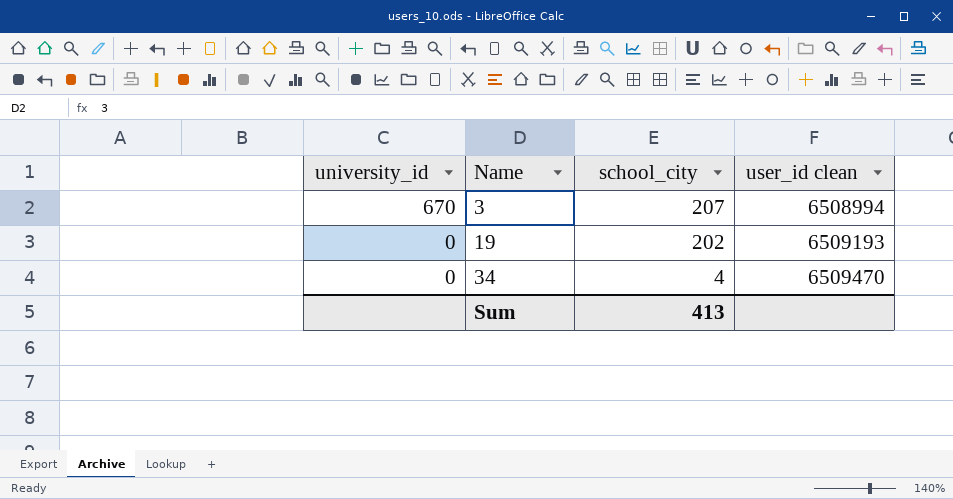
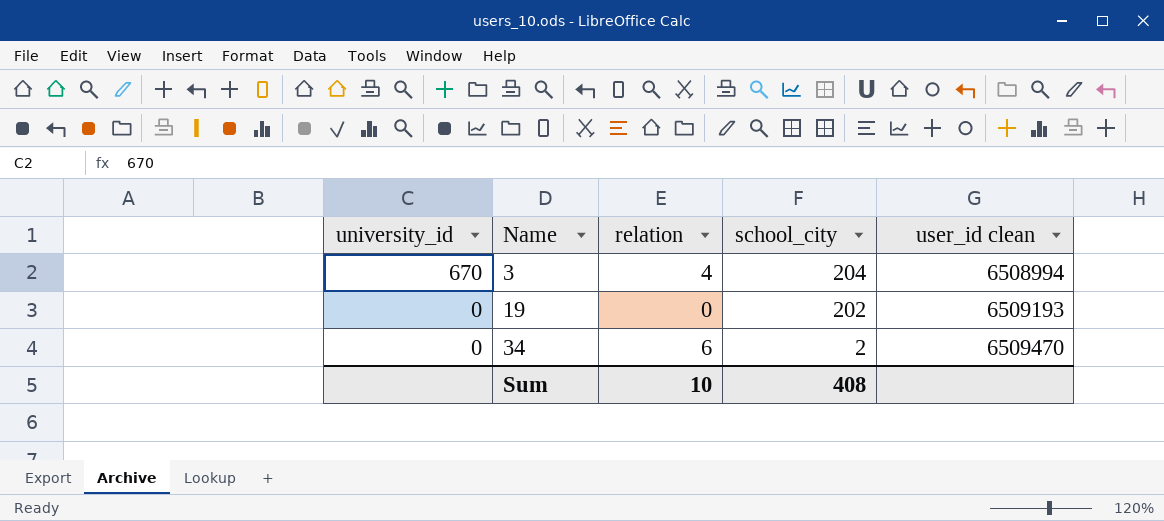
column relation | position: none -> 3
3 | school_city: 207 -> 204
34 | school_city: 4 -> 2
Sum | school_city: 413 -> 408

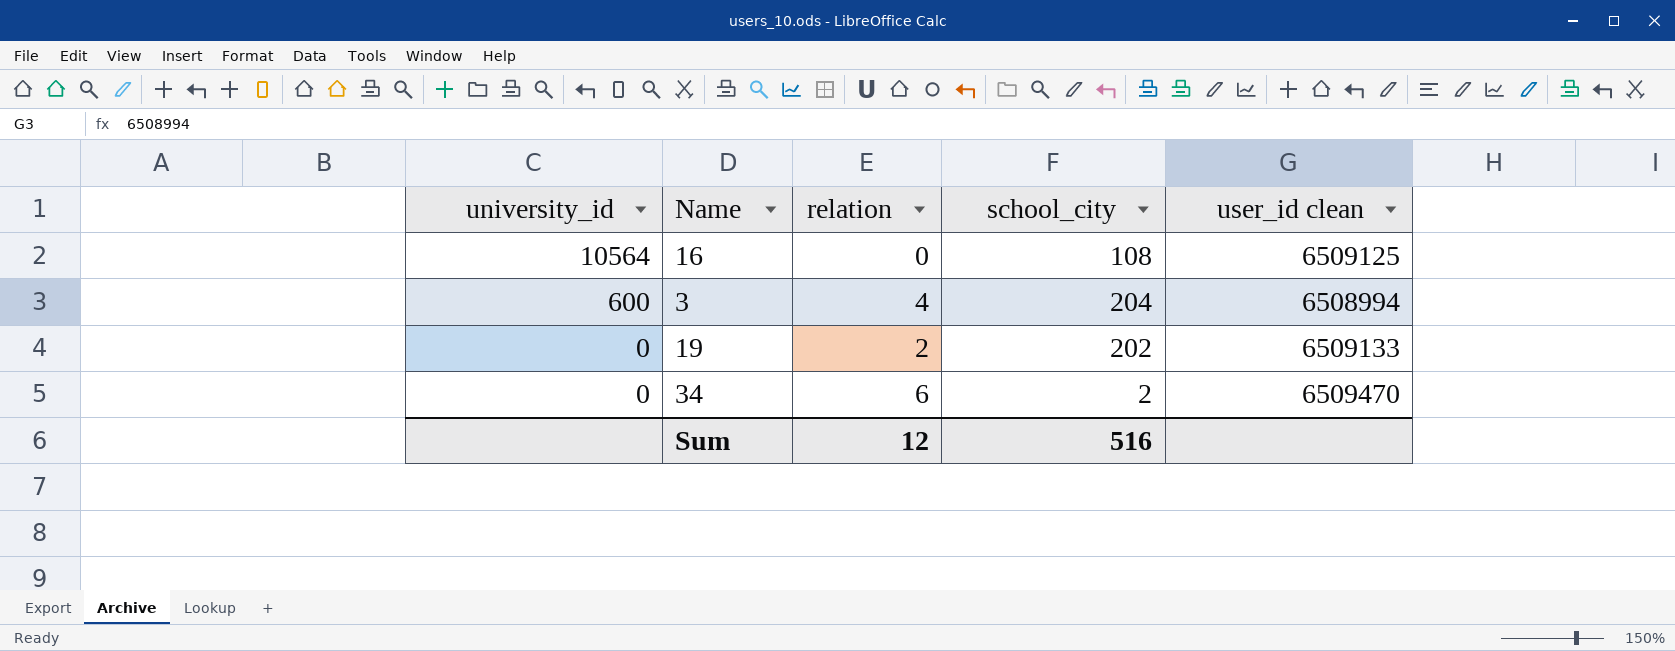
row 16: none -> 10564 | 0 | 108 | 6509125
3 | university_id: 670 -> 600
19 | relation: 0 -> 2
19 | user_id clean: 6509193 -> 6509133
Sum | relation: 10 -> 12
Sum | school_city: 408 -> 516

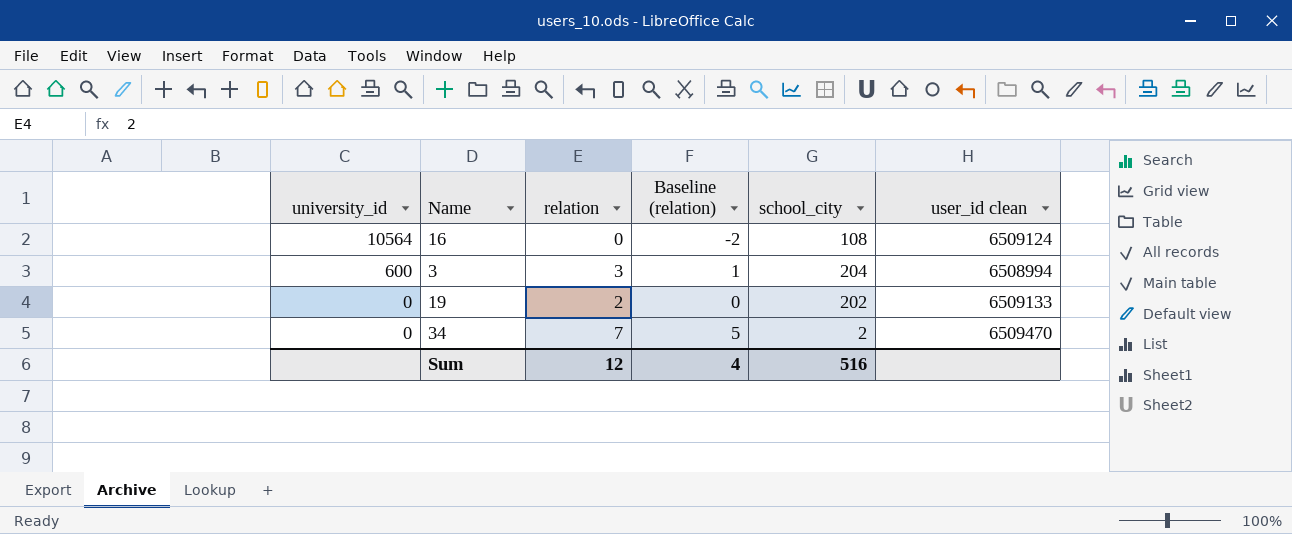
column Baseline (relation) | formula: none -> [relation] - 2
16 | user_id clean: 6509125 -> 6509124
3 | relation: 4 -> 3
34 | relation: 6 -> 7

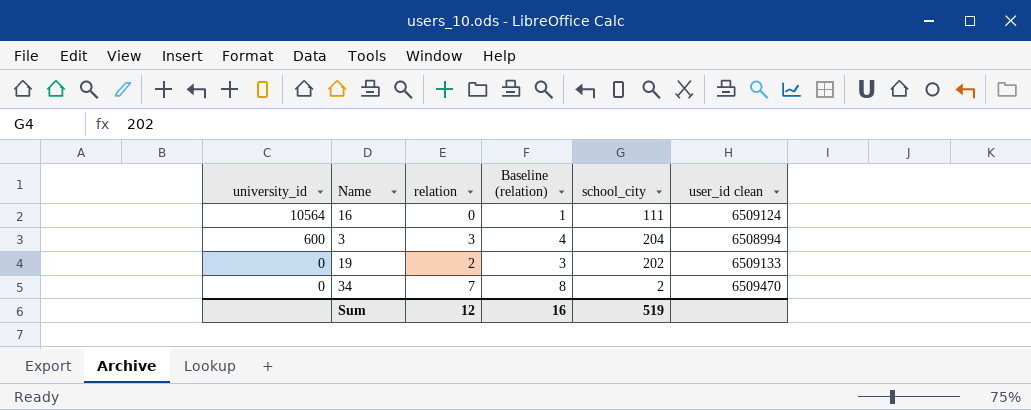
column Baseline (relation) | formula: [relation] - 2 -> [relation] + 1
16 | school_city: 108 -> 111
Sum | Baseline (relation): 4 -> 16
Sum | school_city: 516 -> 519

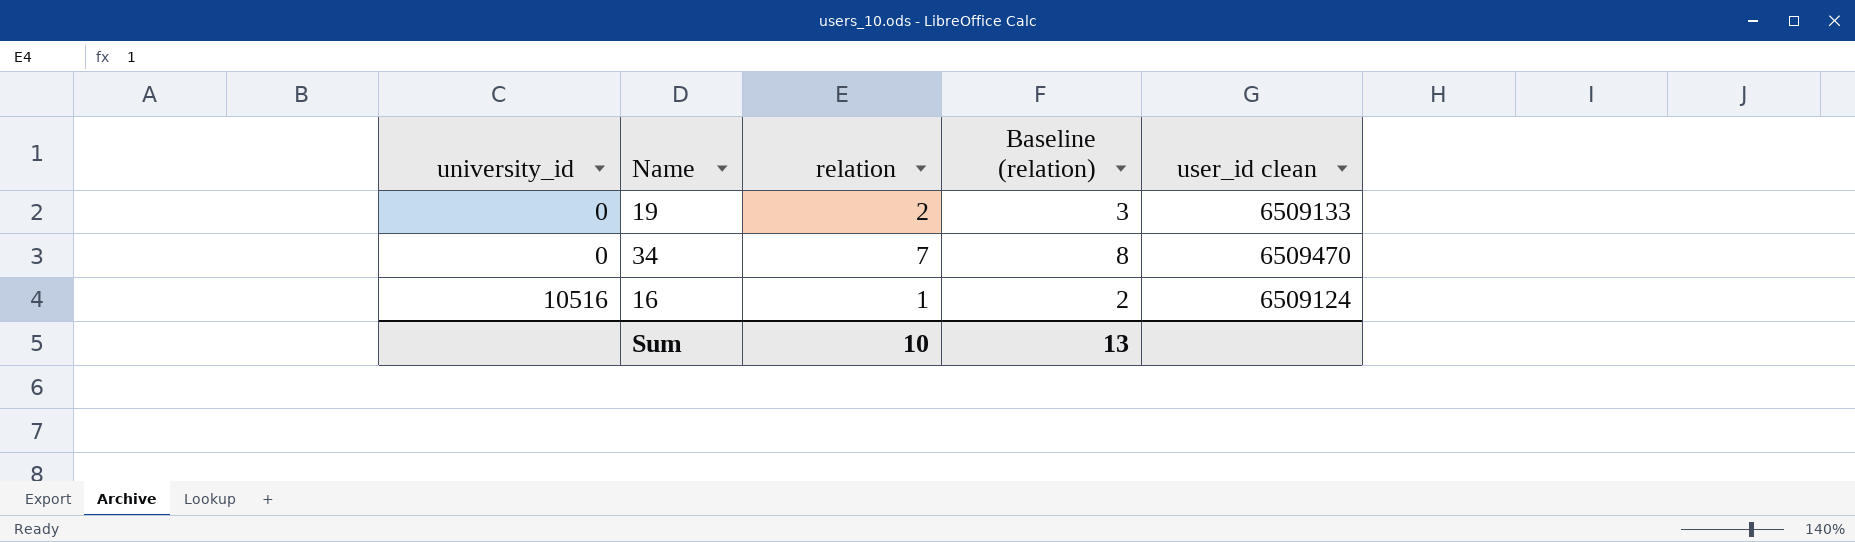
row order: university_id descending -> university_id ascending
column school_city | position: 5 -> none
row 3: 600 | 3 | 4 | 204 | 6508994 -> none
16 | university_id: 10564 -> 10516
16 | relation: 0 -> 1
16 | Baseline (relation): 1 -> 2
Sum | relation: 12 -> 10
Sum | Baseline (relation): 16 -> 13

